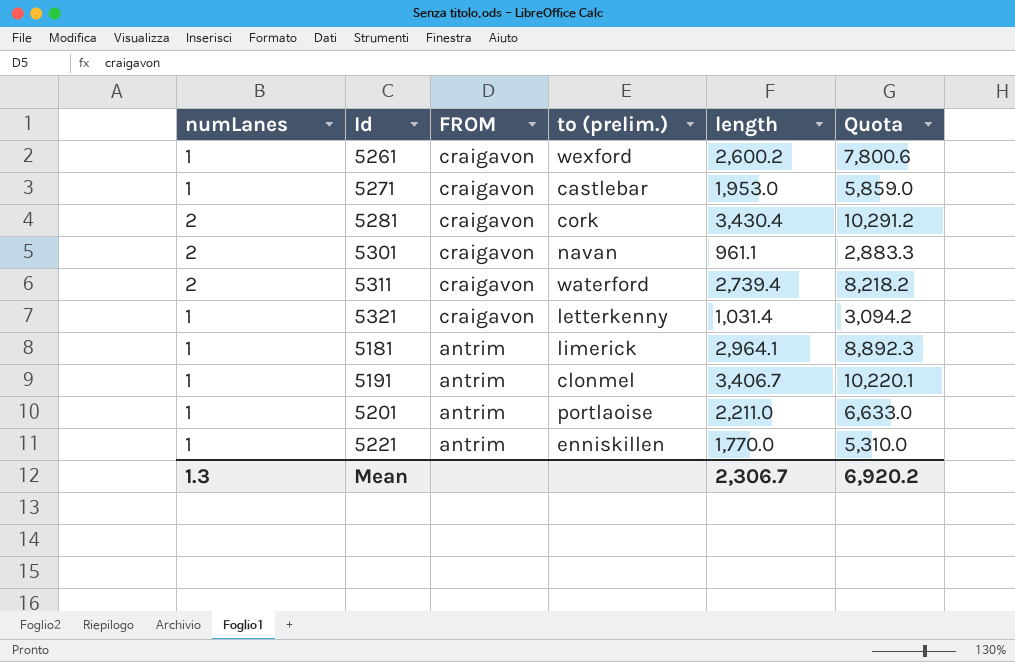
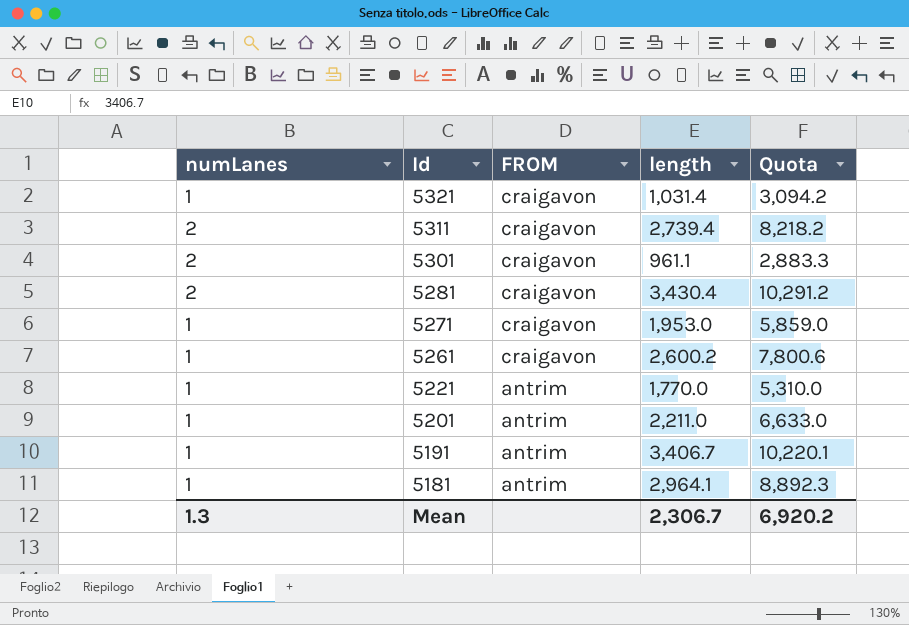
row order: FROM descending -> Id descending
column to (prelim.) | position: 4 -> none

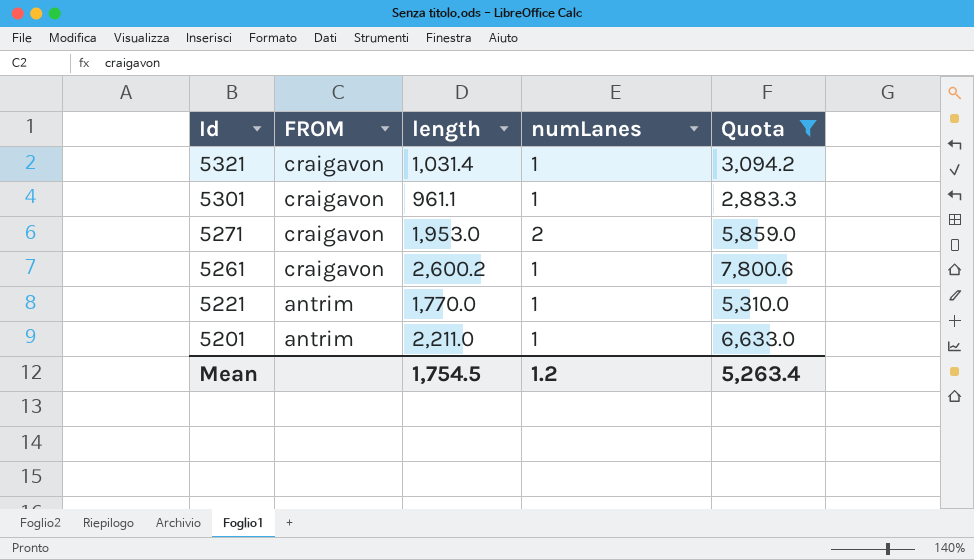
filter: none -> Quota <= 7,800.6
column numLanes | position: 1 -> 4
5301 | numLanes: 2 -> 1
5271 | numLanes: 1 -> 2
Mean | length: 2,306.7 -> 1,754.5
Mean | numLanes: 1.3 -> 1.2
Mean | Quota: 6,920.2 -> 5,263.4

